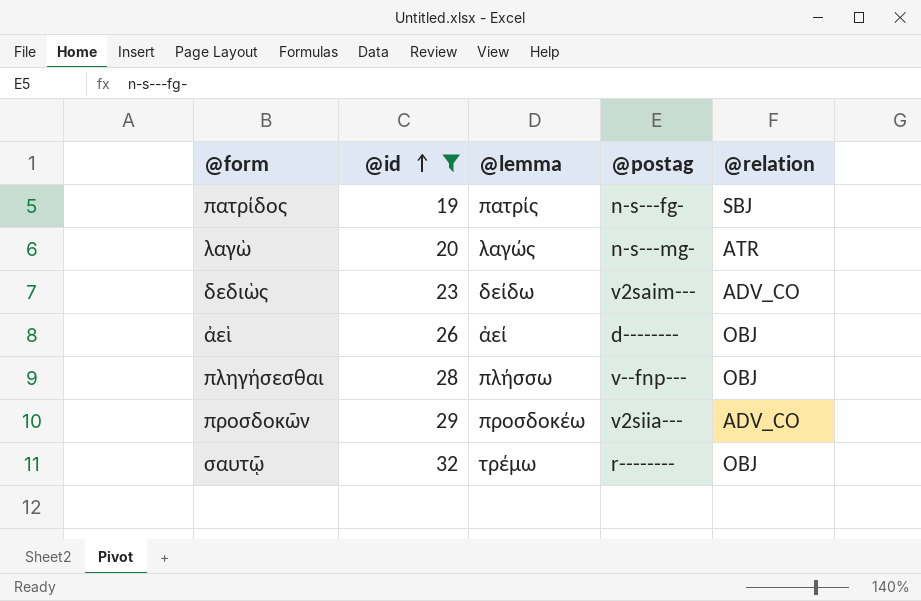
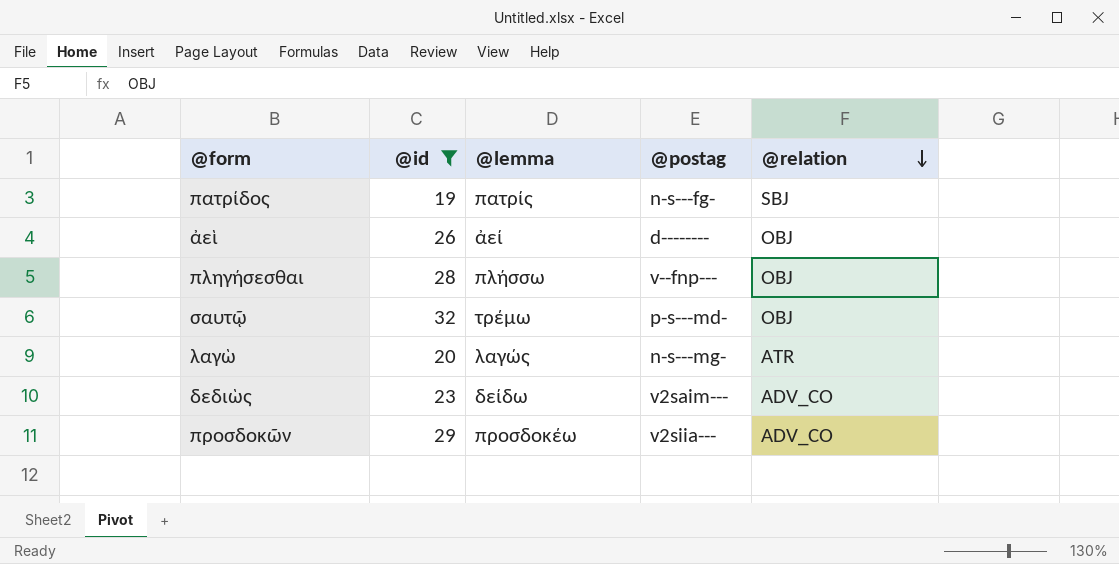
row order: @id ascending -> @relation descending
σαυτῷ | @postag: r-------- -> p-s---md-

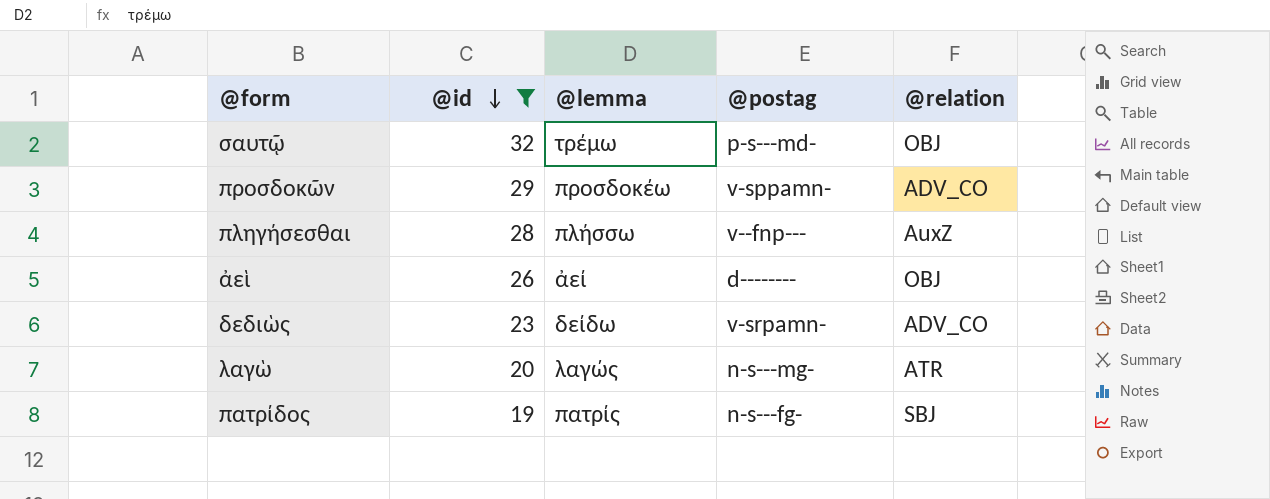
row order: @relation descending -> @id descending
προσδοκῶν | @postag: v2siia--- -> v-sppamn-
πληγήσεσθαι | @relation: OBJ -> AuxZ
δεδιὼς | @postag: v2saim--- -> v-srpamn-

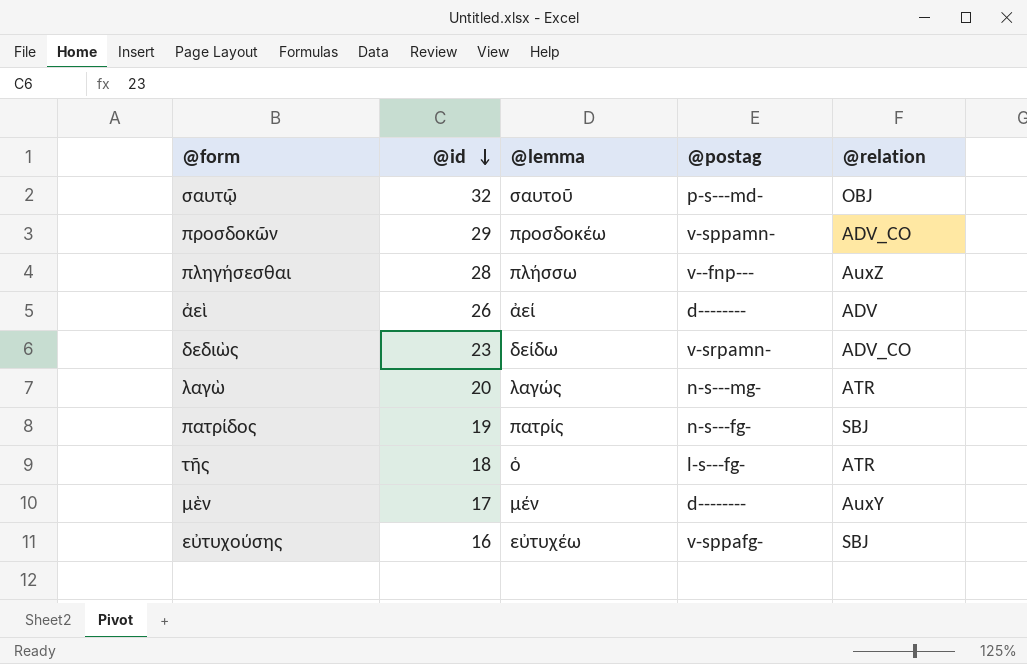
filter: @id >= 19 -> none
σαυτῷ | @lemma: τρέμω -> σαυτοῦ
ἀεὶ | @relation: OBJ -> ADV

